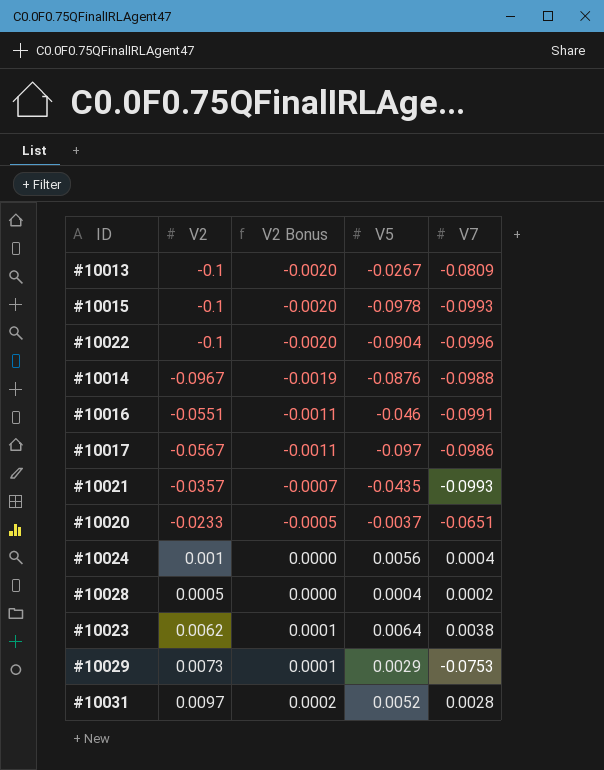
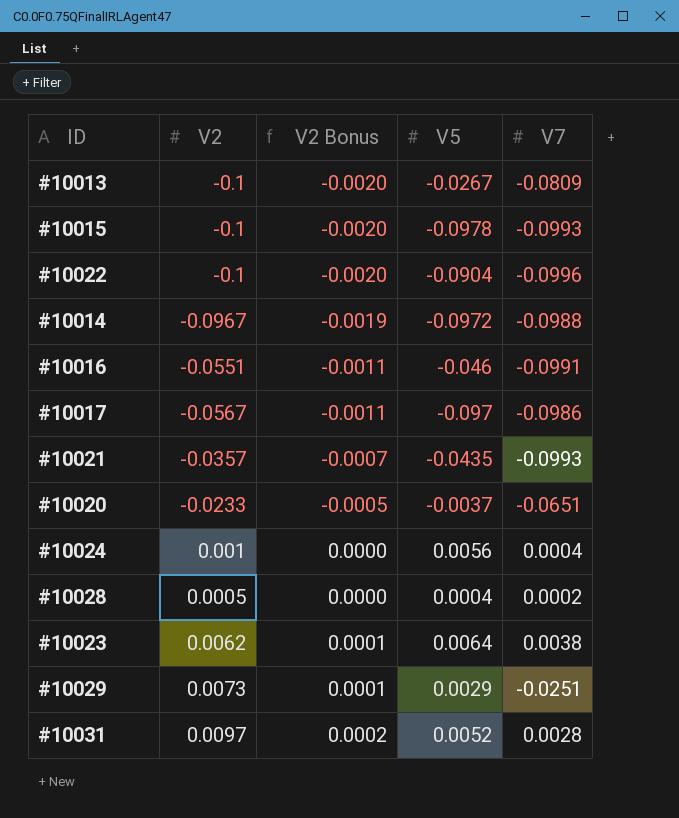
#10014 | V5: -0.0876 -> -0.0972
#10029 | V7: -0.0753 -> -0.0251

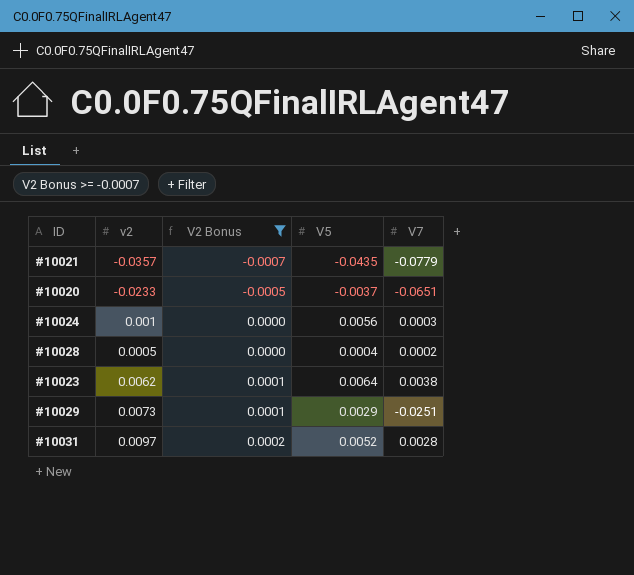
filter: none -> V2 Bonus >= -0.0007
column name: V2 -> v2
#10021 | V7: -0.0993 -> -0.0779
#10024 | V7: 0.0004 -> 0.0003

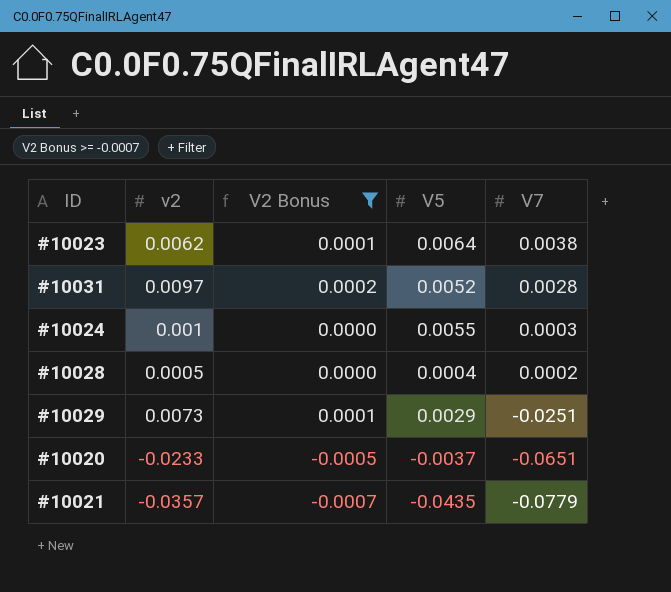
row order: V2 Bonus ascending -> V7 descending
#10024 | V5: 0.0056 -> 0.0055

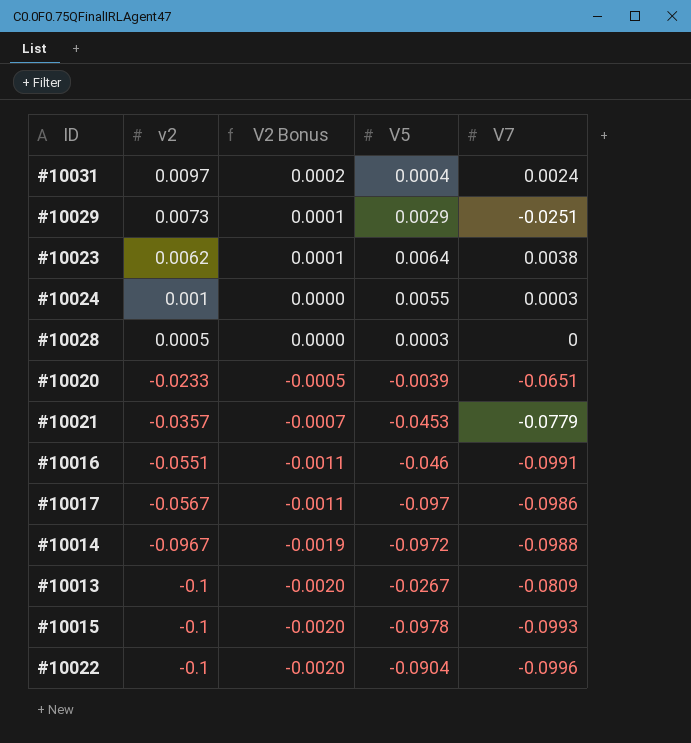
filter: V2 Bonus >= -0.0007 -> none
row order: V7 descending -> v2 descending
#10031 | V5: 0.0052 -> 0.0004
#10031 | V7: 0.0028 -> 0.0024
#10028 | V5: 0.0004 -> 0.0003
#10028 | V7: 0.0002 -> 0
#10020 | V5: -0.0037 -> -0.0039
#10021 | V5: -0.0435 -> -0.0453

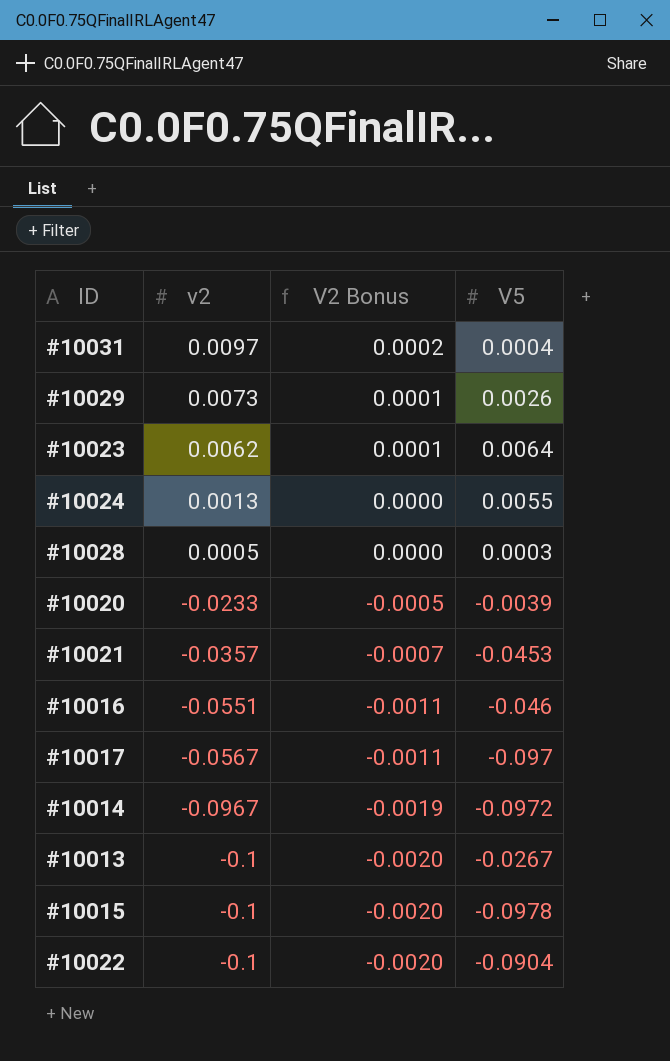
column V7 | position: 5 -> none
#10029 | V5: 0.0029 -> 0.0026
#10024 | v2: 0.001 -> 0.0013

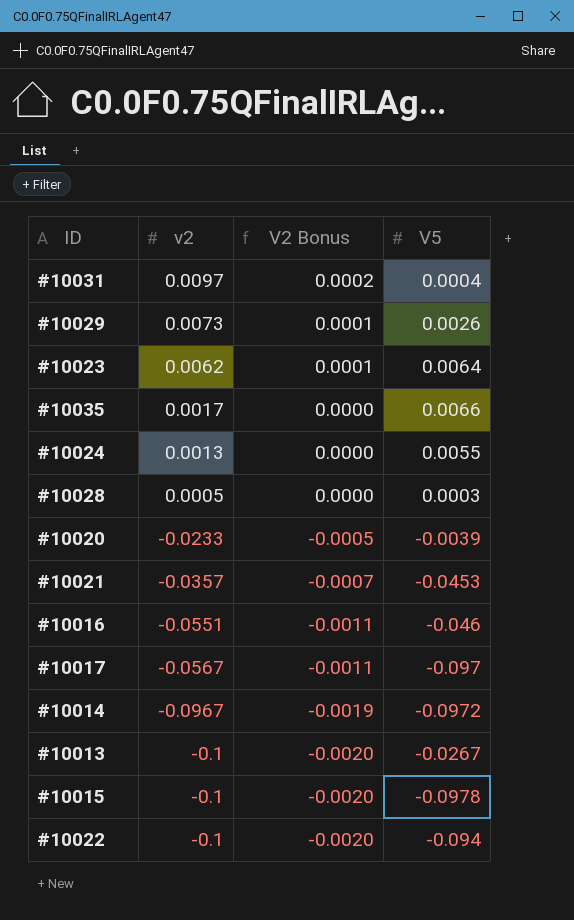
row #10035: none -> 0.0017 | 0.0000 | 0.0066
#10022 | V5: -0.0904 -> -0.094

